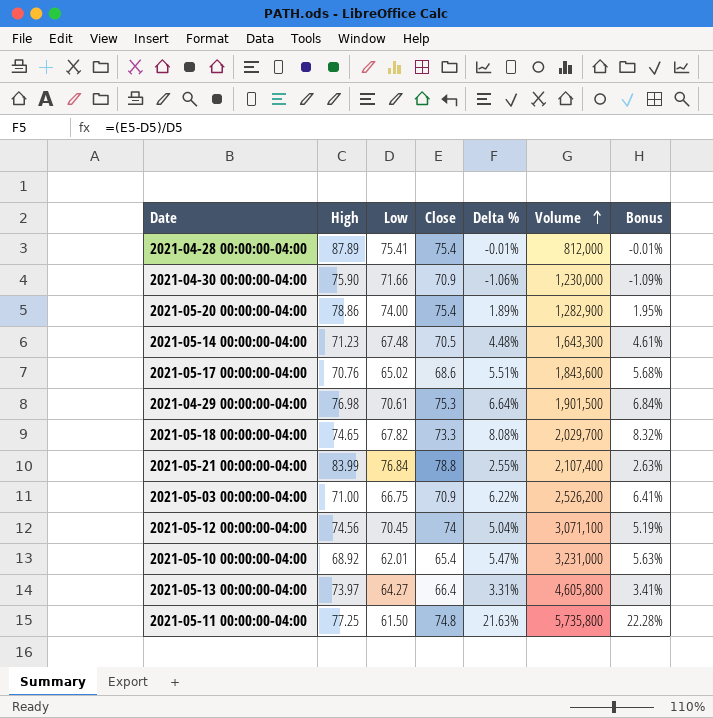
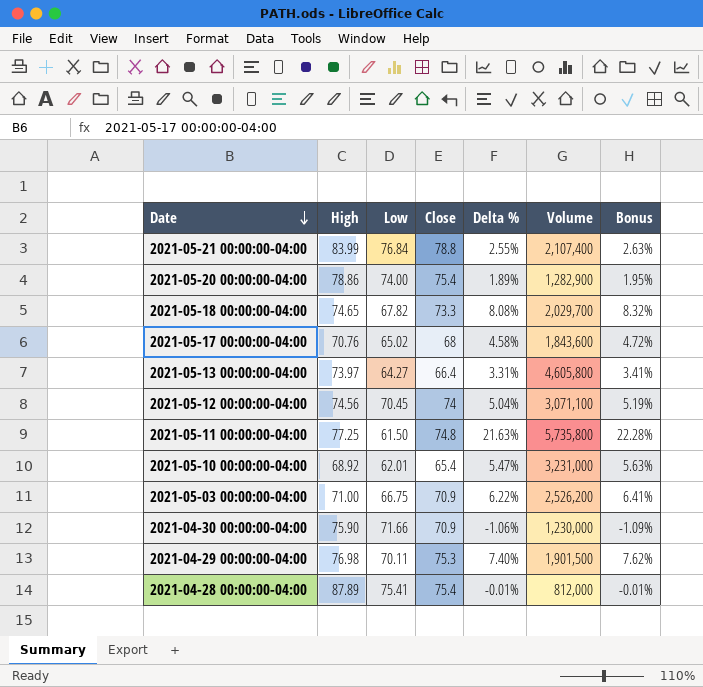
row order: Volume ascending -> Date descending
row 2021-05-14 00:00:00-04:00: 71.23 | 67.48 | 70.5 | 4.48% | 1,643,300 | 4.61% -> none
2021-05-17 00:00:00-04:00 | Close: 68.6 -> 68
2021-05-17 00:00:00-04:00 | Delta %: 5.51% -> 4.58%
2021-05-17 00:00:00-04:00 | Bonus: 5.68% -> 4.72%
2021-04-29 00:00:00-04:00 | Low: 70.61 -> 70.11
2021-04-29 00:00:00-04:00 | Delta %: 6.64% -> 7.40%
2021-04-29 00:00:00-04:00 | Bonus: 6.84% -> 7.62%

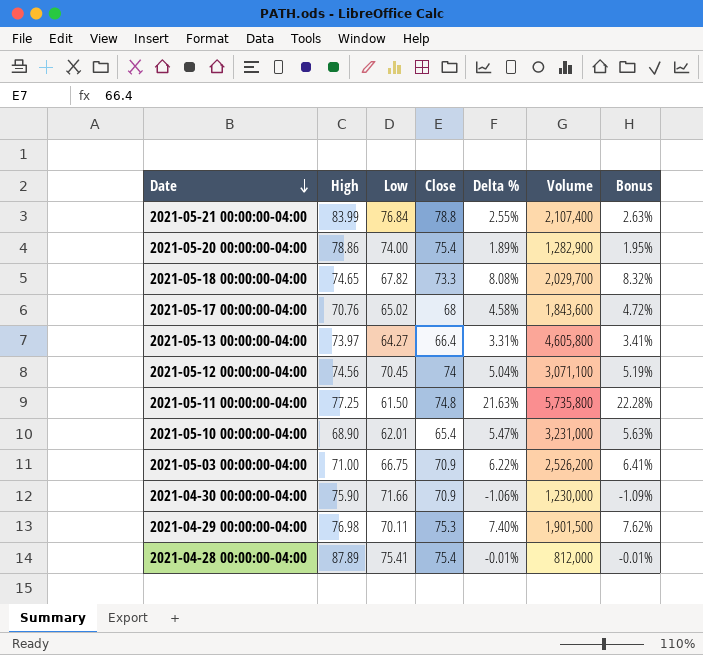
2021-05-10 00:00:00-04:00 | High: 68.92 -> 68.90

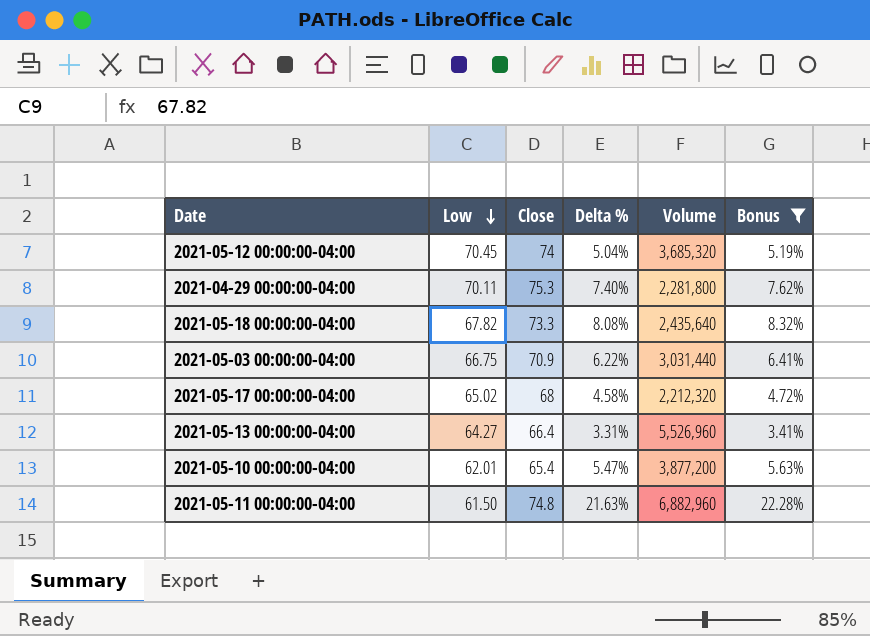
filter: none -> Bonus >= 3.41%
row order: Date descending -> Low descending
column High | position: 2 -> none
2021-05-12 00:00:00-04:00 | Volume: 3,071,100 -> 3,685,320
2021-04-29 00:00:00-04:00 | Volume: 1,901,500 -> 2,281,800
2021-05-18 00:00:00-04:00 | Volume: 2,029,700 -> 2,435,640
2021-05-03 00:00:00-04:00 | Volume: 2,526,200 -> 3,031,440
2021-05-17 00:00:00-04:00 | Volume: 1,843,600 -> 2,212,320
2021-05-13 00:00:00-04:00 | Volume: 4,605,800 -> 5,526,960
2021-05-10 00:00:00-04:00 | Volume: 3,231,000 -> 3,877,200
2021-05-11 00:00:00-04:00 | Volume: 5,735,800 -> 6,882,960

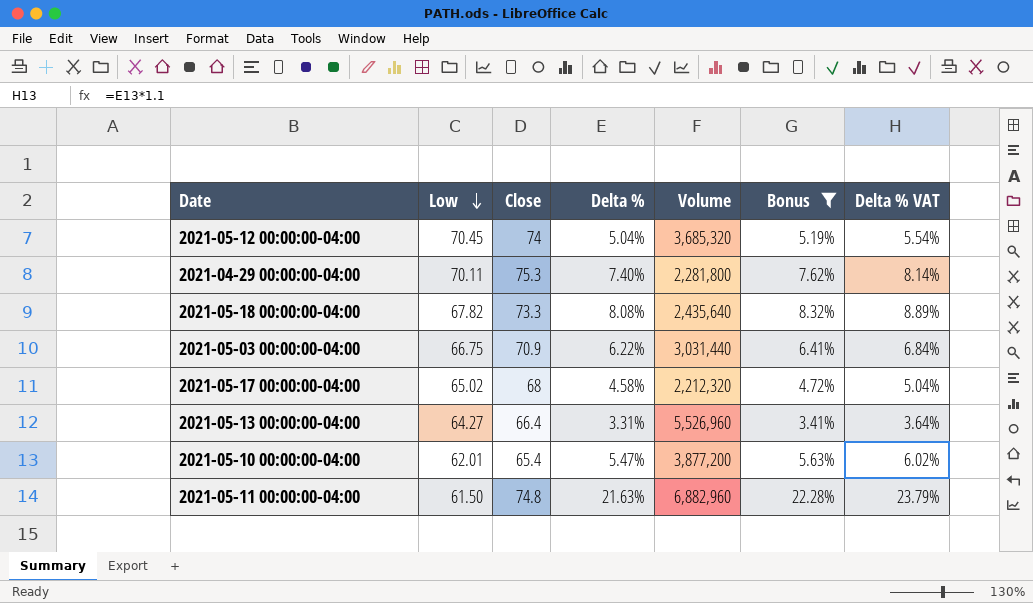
column Delta % VAT | formula: none -> [Delta %] * 1.1

